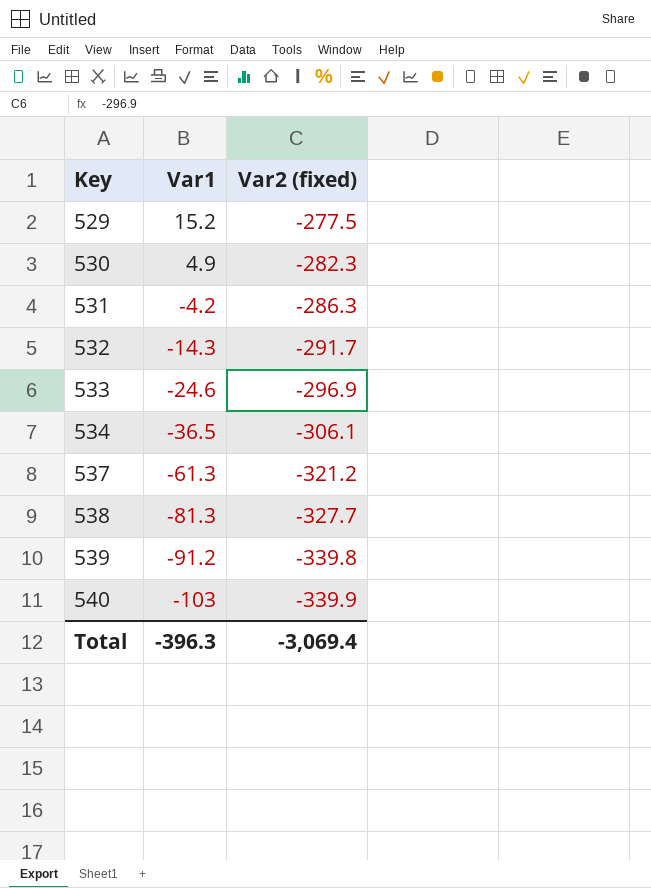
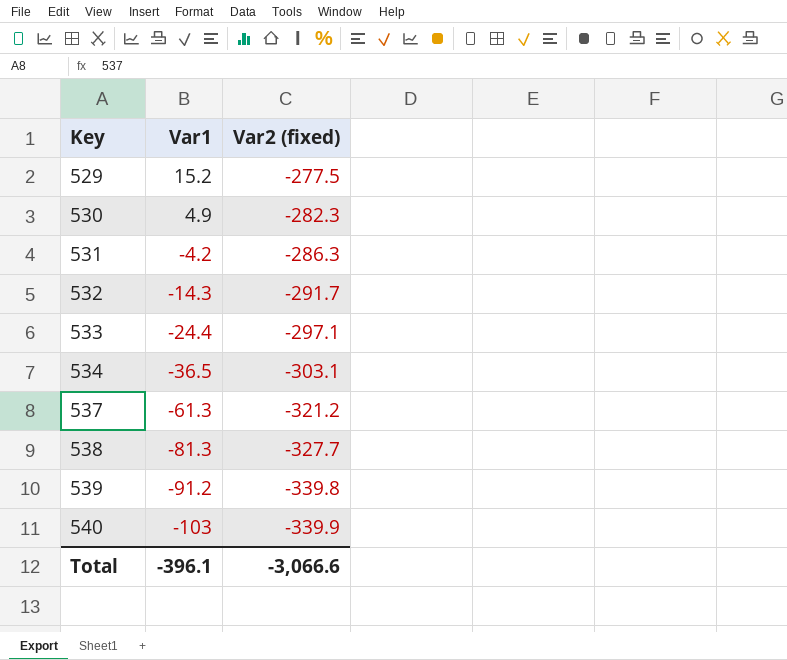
533 | Var1: -24.6 -> -24.4
533 | Var2 (fixed): -296.9 -> -297.1
534 | Var2 (fixed): -306.1 -> -303.1
Total | Var1: -396.3 -> -396.1
Total | Var2 (fixed): -3,069.4 -> -3,066.6

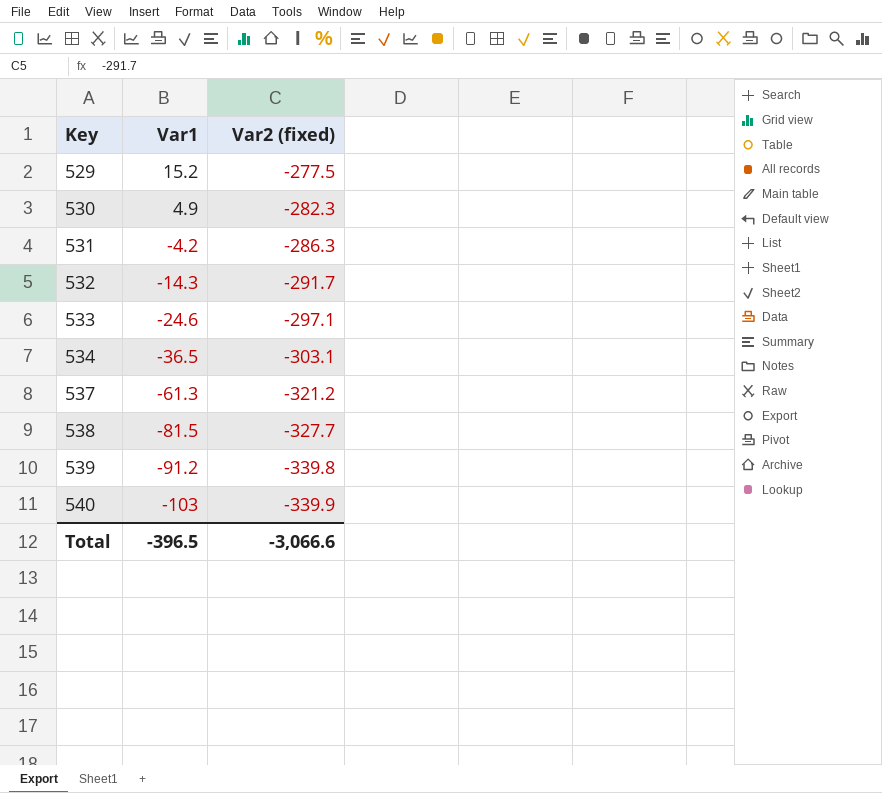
533 | Var1: -24.4 -> -24.6
538 | Var1: -81.3 -> -81.5
Total | Var1: -396.1 -> -396.5

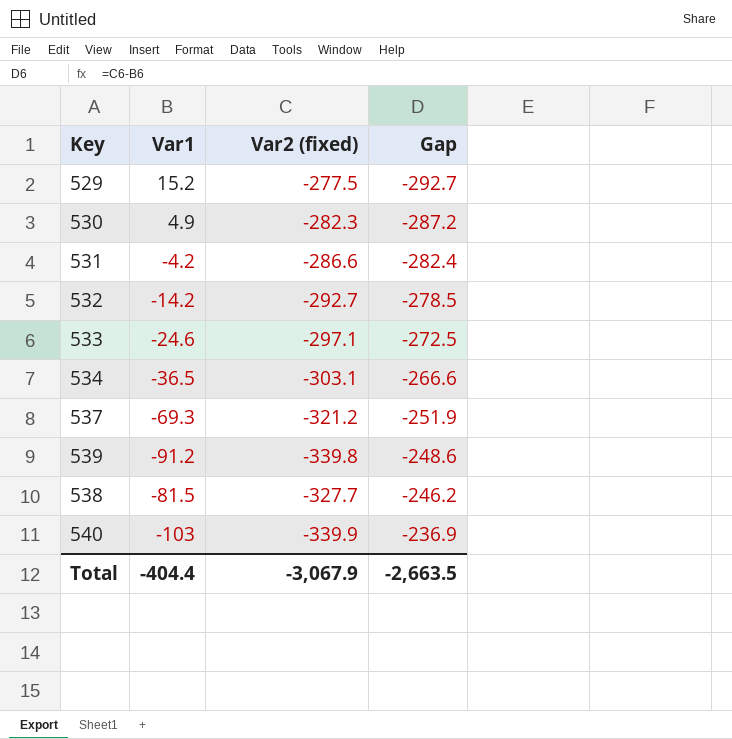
row order: Key ascending -> Gap ascending
column Gap | formula: none -> [Var2 (fixed)] - [Var1]
531 | Var2 (fixed): -286.3 -> -286.6
532 | Var1: -14.3 -> -14.2
532 | Var2 (fixed): -291.7 -> -292.7
537 | Var1: -61.3 -> -69.3
Total | Var1: -396.5 -> -404.4
Total | Var2 (fixed): -3,066.6 -> -3,067.9

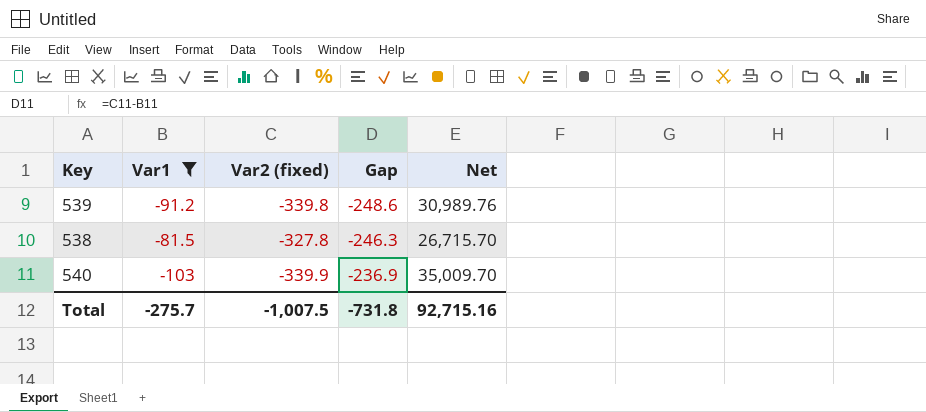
filter: none -> Var1 <= -81.5
column Net | formula: none -> [Var1] * [Var2 (fixed)]
538 | Var2 (fixed): -327.7 -> -327.8
538 | Gap: -246.2 -> -246.3
Total | Var1: -404.4 -> -275.7
Total | Var2 (fixed): -3,067.9 -> -1,007.5
Total | Gap: -2,663.5 -> -731.8

